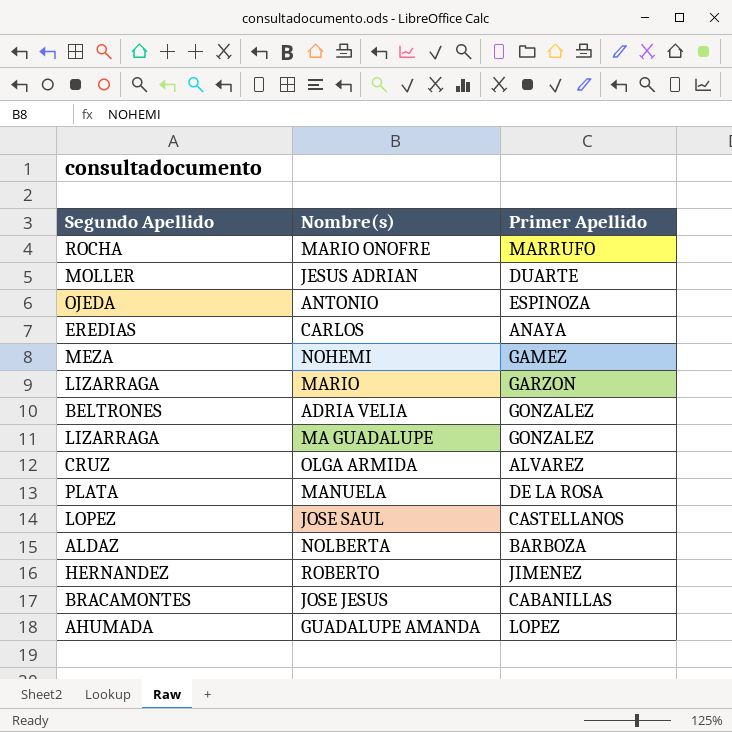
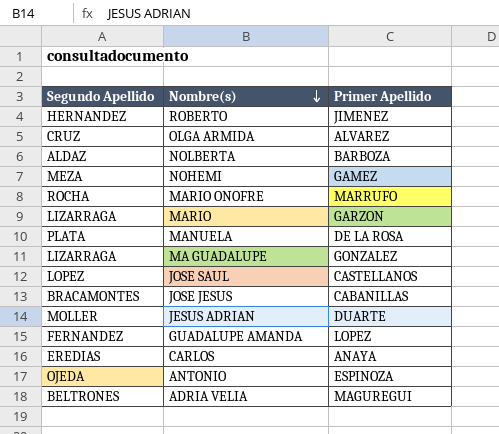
row order: none -> Nombre(s) descending
GUADALUPE AMANDA | Segundo Apellido: AHUMADA -> FERNANDEZ
ADRIA VELIA | Primer Apellido: GONZALEZ -> MAGUREGUI

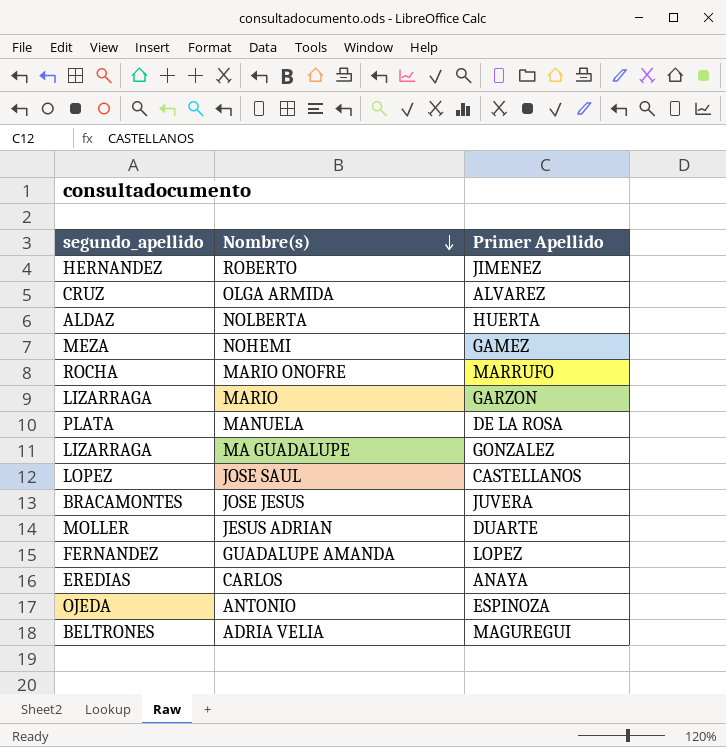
column name: Segundo Apellido -> segundo_apellido
NOLBERTA | Primer Apellido: BARBOZA -> HUERTA
JOSE JESUS | Primer Apellido: CABANILLAS -> JUVERA

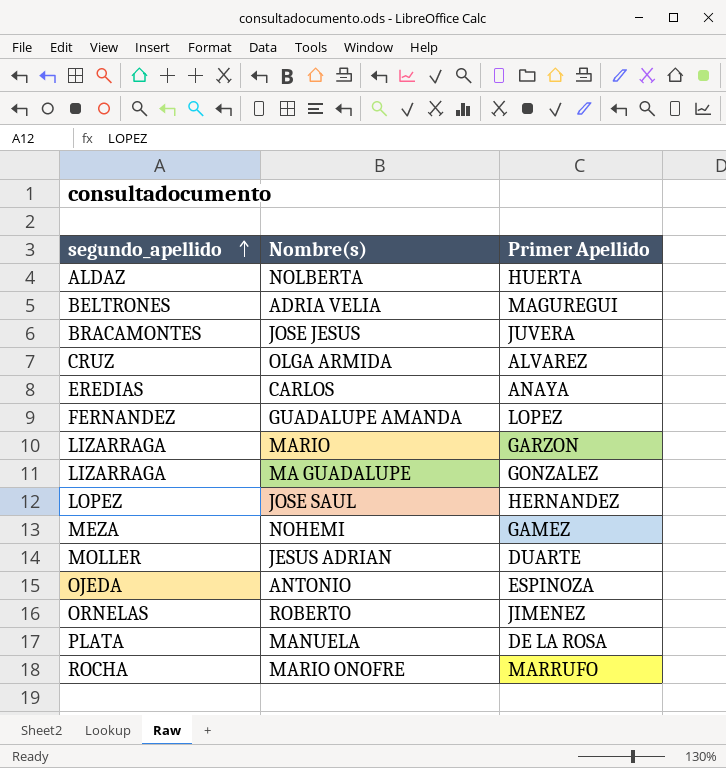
row order: Nombre(s) descending -> segundo_apellido ascending
JOSE SAUL | Primer Apellido: CASTELLANOS -> HERNANDEZ
ROBERTO | segundo_apellido: HERNANDEZ -> ORNELAS

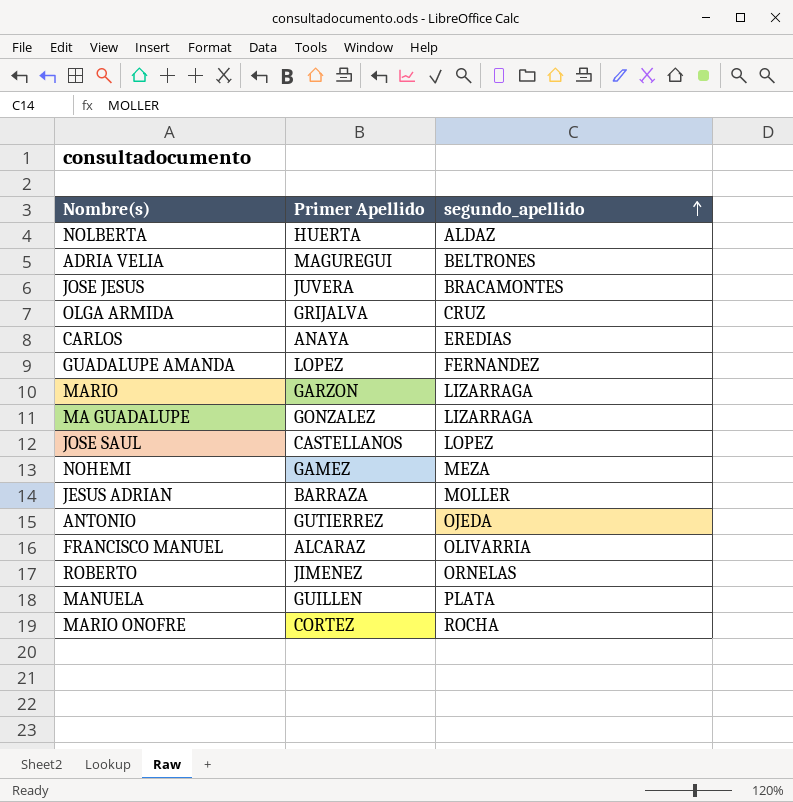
column segundo_apellido | position: 1 -> 3
OLGA ARMIDA | Primer Apellido: ALVAREZ -> GRIJALVA
JOSE SAUL | Primer Apellido: HERNANDEZ -> CASTELLANOS
JESUS ADRIAN | Primer Apellido: DUARTE -> BARRAZA
ANTONIO | Primer Apellido: ESPINOZA -> GUTIERREZ
row FRANCISCO MANUEL: none -> ALCARAZ | OLIVARRIA
MANUELA | Primer Apellido: DE LA ROSA -> GUILLEN
MARIO ONOFRE | Primer Apellido: MARRUFO -> CORTEZ

